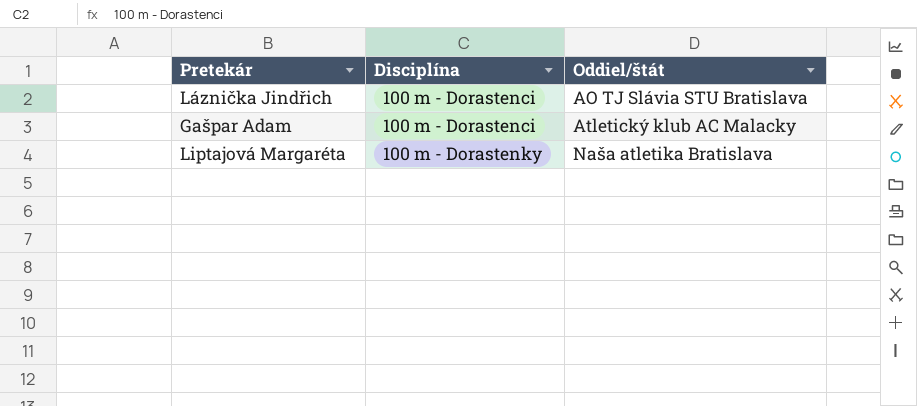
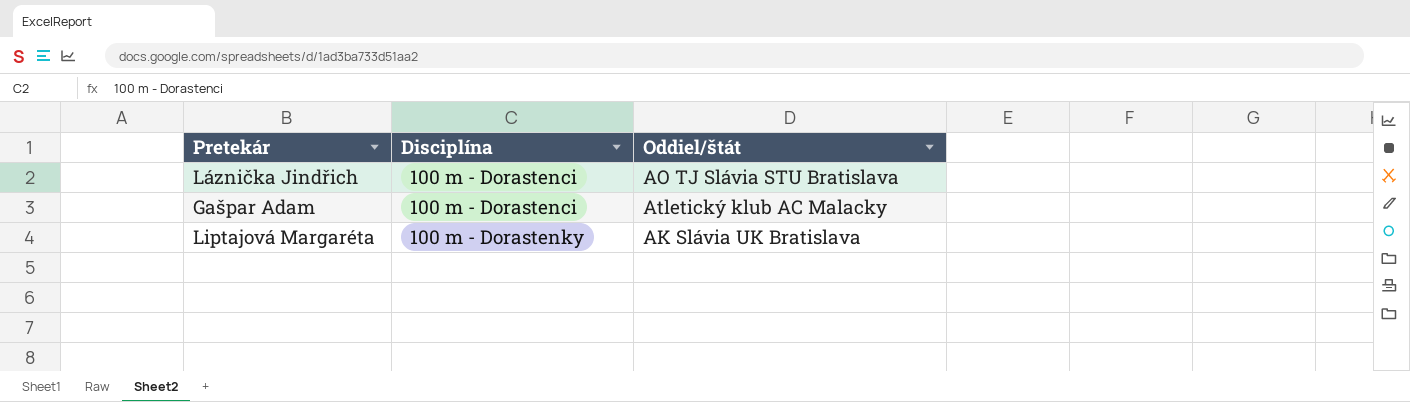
Liptajová Margaréta | Oddiel/štát: Naša atletika Bratislava -> AK Slávia UK Bratislava

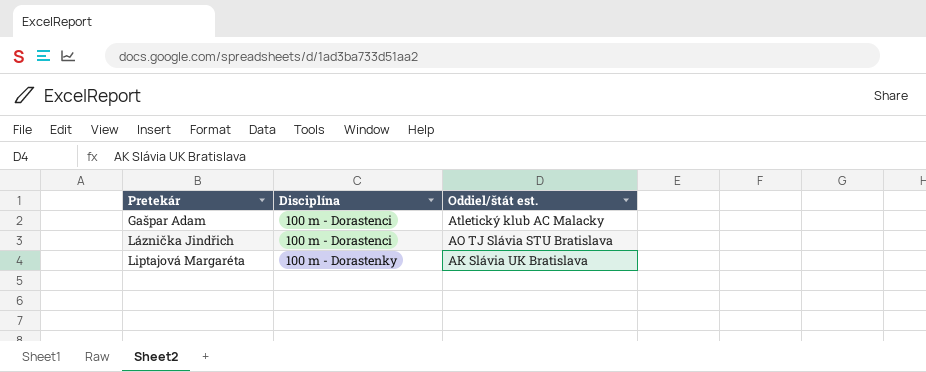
row order: Disciplína ascending -> Pretekár ascending
column name: Oddiel/štát -> Oddiel/štát est.

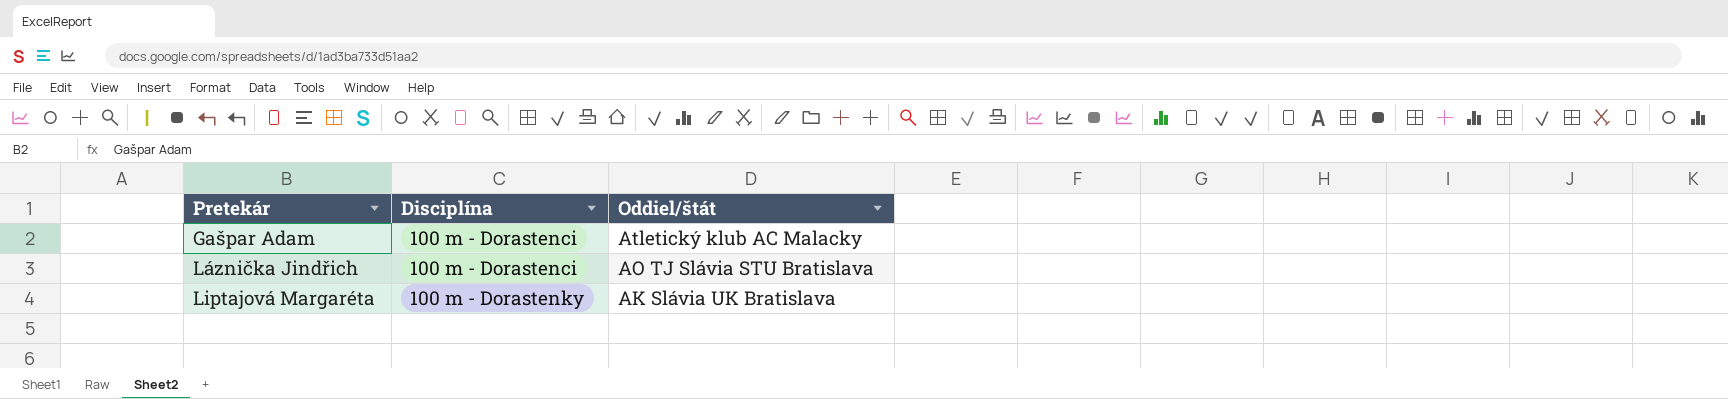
column name: Oddiel/štát est. -> Oddiel/štát

